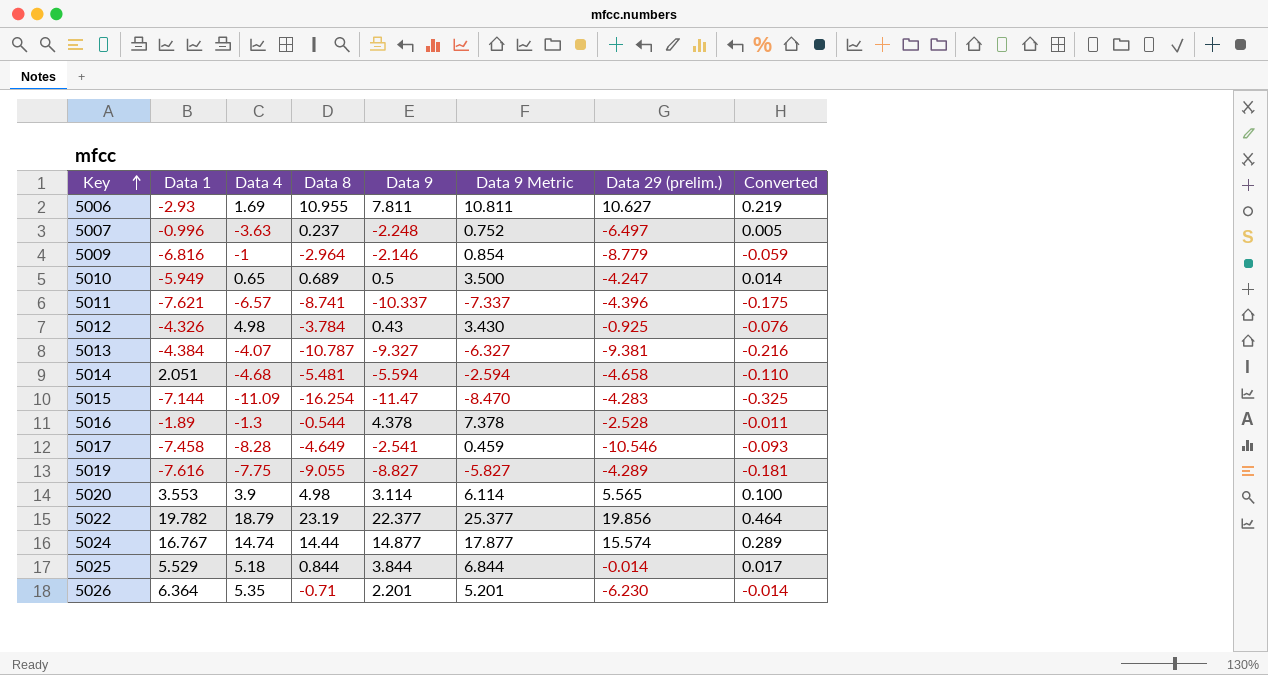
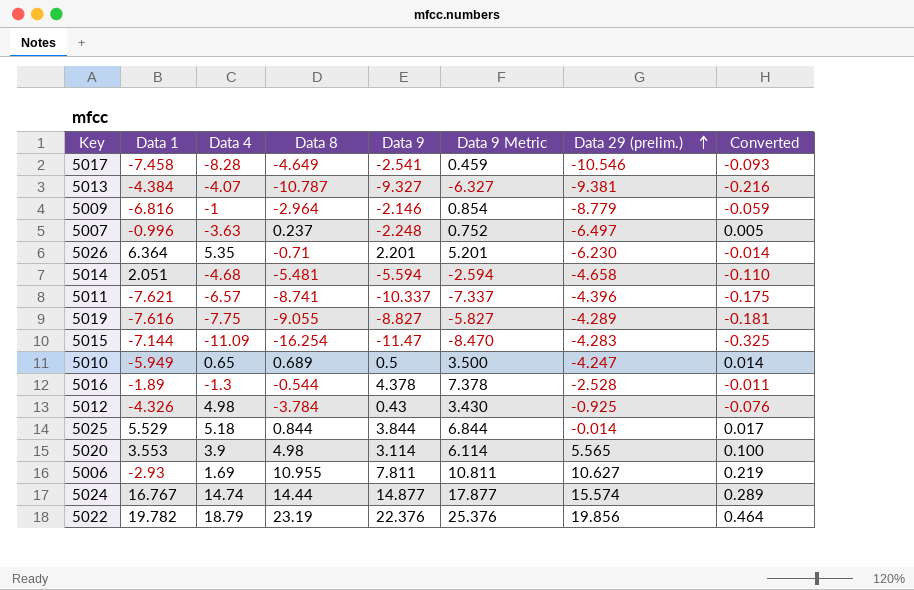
row order: Key ascending -> Data 29 (prelim.) ascending
5022 | Data 9: 22.377 -> 22.376
5022 | Data 9 Metric: 25.377 -> 25.376

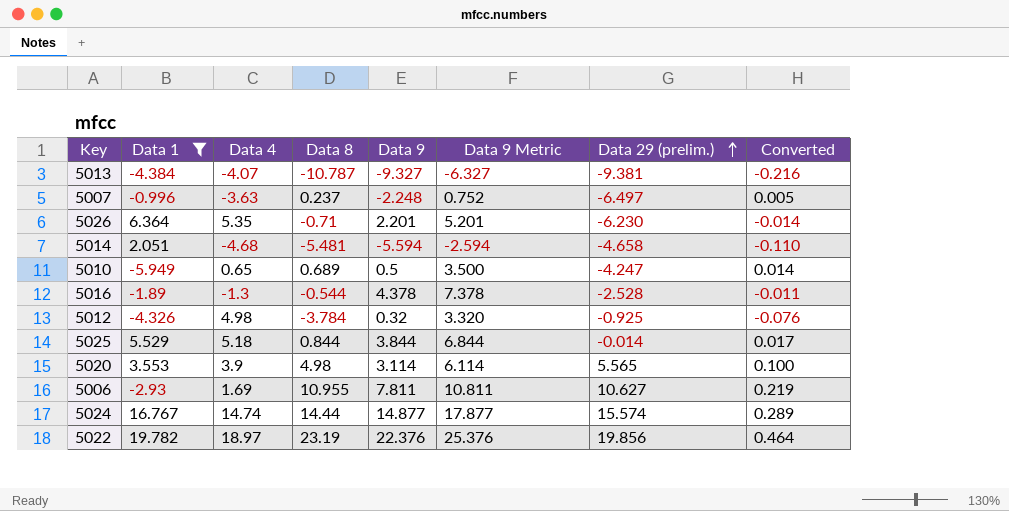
filter: none -> Data 1 >= -5.949
5012 | Data 9: 0.43 -> 0.32
5012 | Data 9 Metric: 3.430 -> 3.320
5022 | Data 4: 18.79 -> 18.97

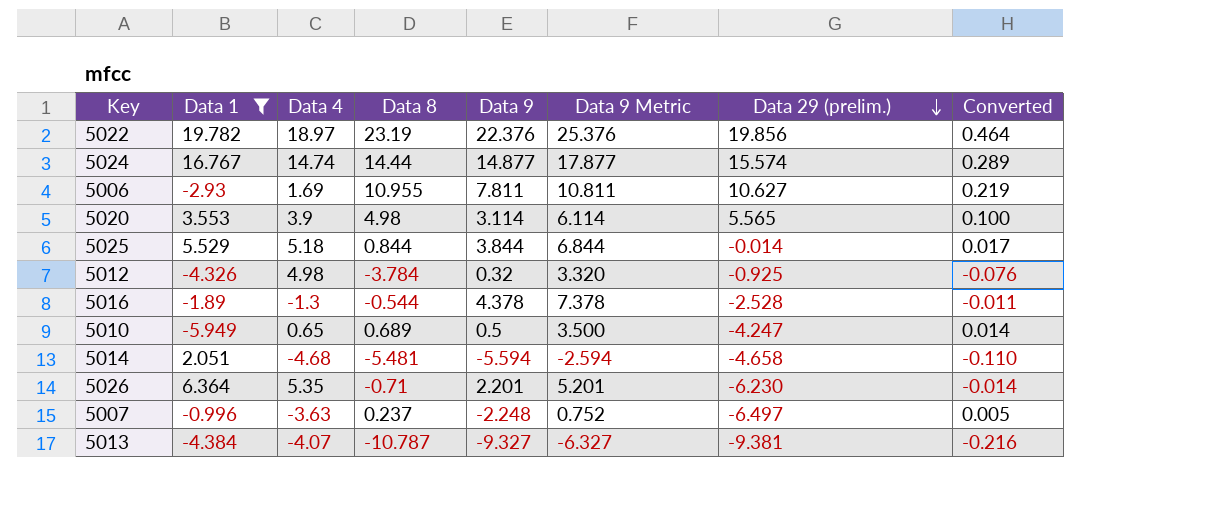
row order: Data 29 (prelim.) ascending -> Data 29 (prelim.) descending

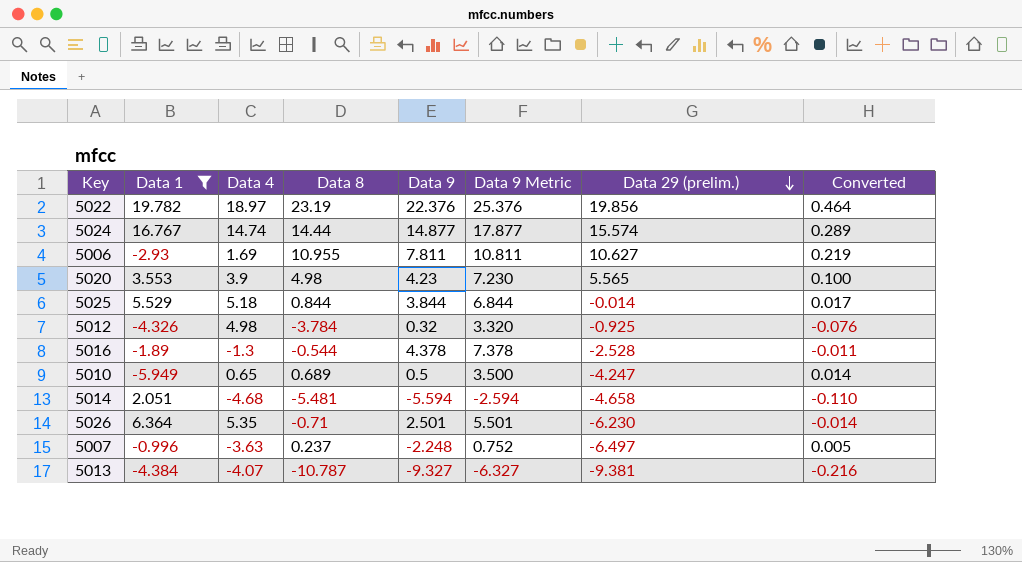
5020 | Data 9: 3.114 -> 4.23
5020 | Data 9 Metric: 6.114 -> 7.230
5026 | Data 9: 2.201 -> 2.501
5026 | Data 9 Metric: 5.201 -> 5.501

